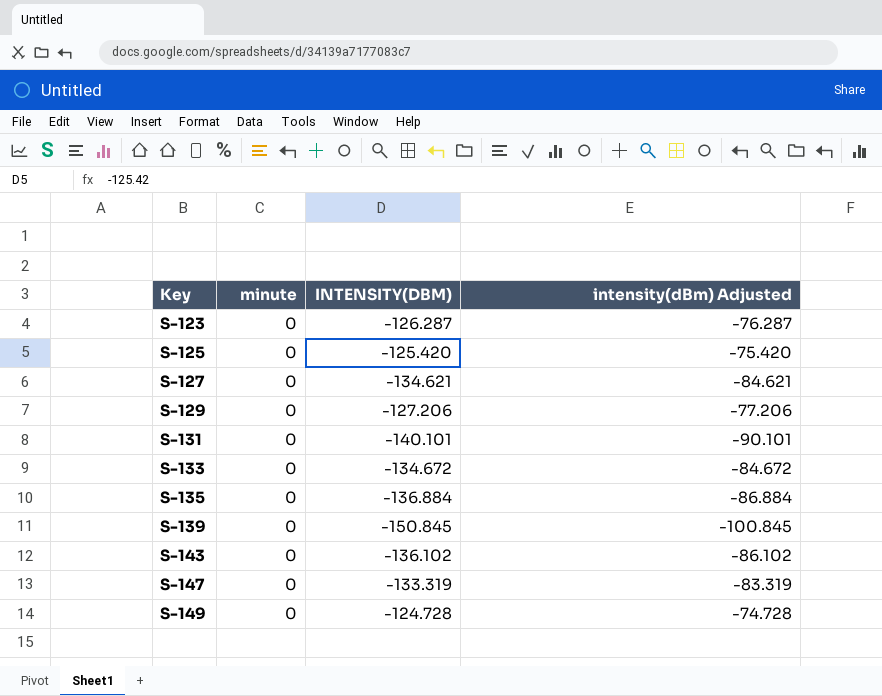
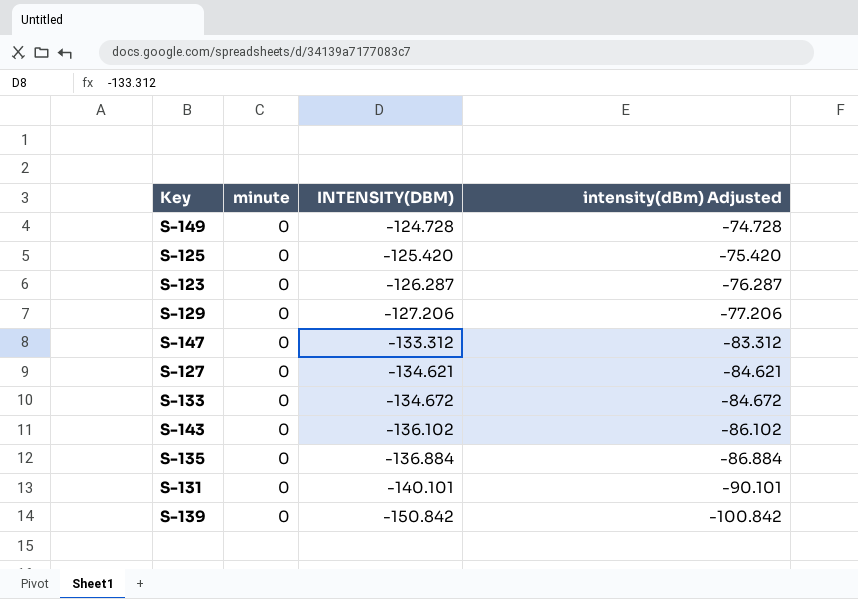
row order: Key ascending -> INTENSITY(DBM) descending
S-147 | INTENSITY(DBM): -133.319 -> -133.312
S-147 | intensity(dBm) Adjusted: -83.319 -> -83.312
S-139 | INTENSITY(DBM): -150.845 -> -150.842
S-139 | intensity(dBm) Adjusted: -100.845 -> -100.842

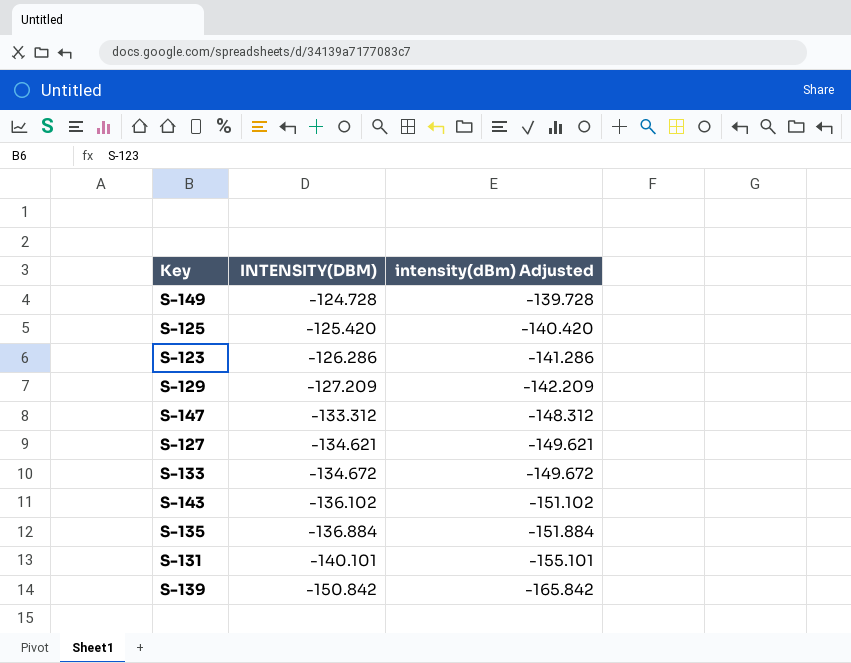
column minute | position: 2 -> none
column intensity(dBm) Adjusted | formula: [INTENSITY(DBM)] + 50 -> [INTENSITY(DBM)] - 15
S-123 | INTENSITY(DBM): -126.287 -> -126.286
S-129 | INTENSITY(DBM): -127.206 -> -127.209

